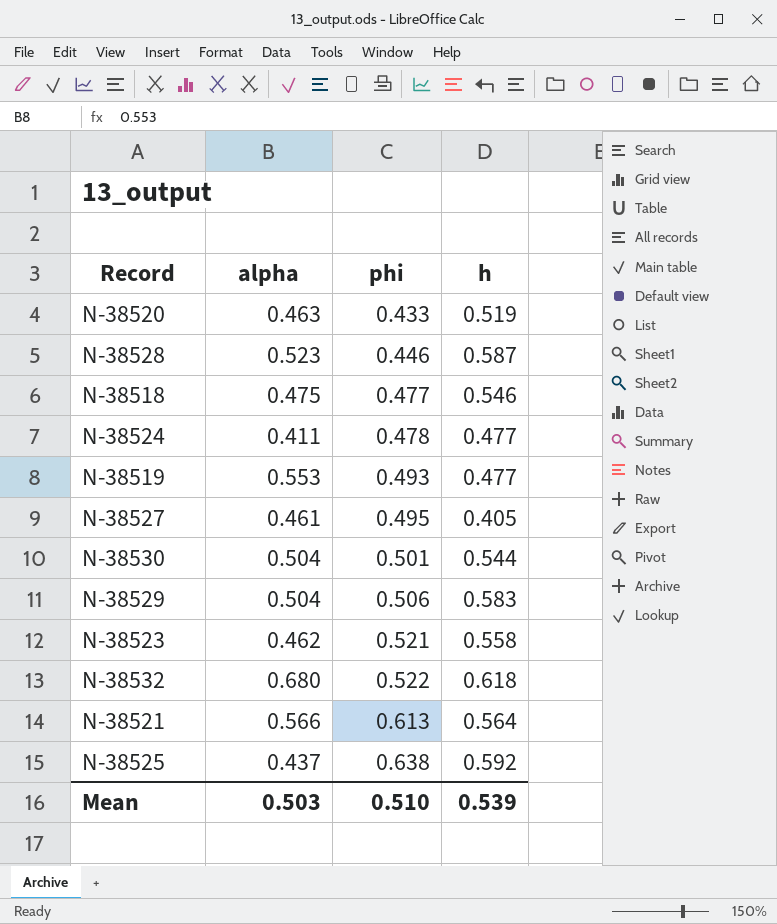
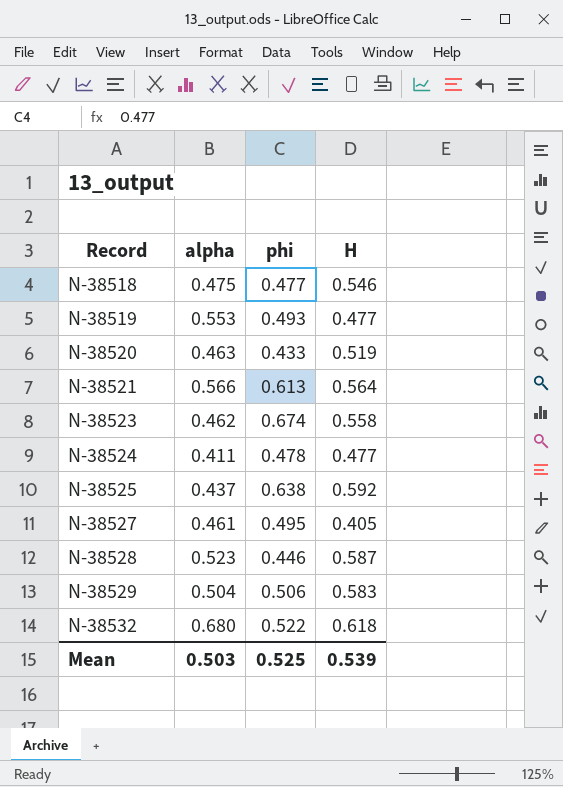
row order: phi ascending -> Record ascending
column name: h -> H
row N-38530: 0.504 | 0.501 | 0.544 -> none
N-38523 | phi: 0.521 -> 0.674
Mean | phi: 0.510 -> 0.525

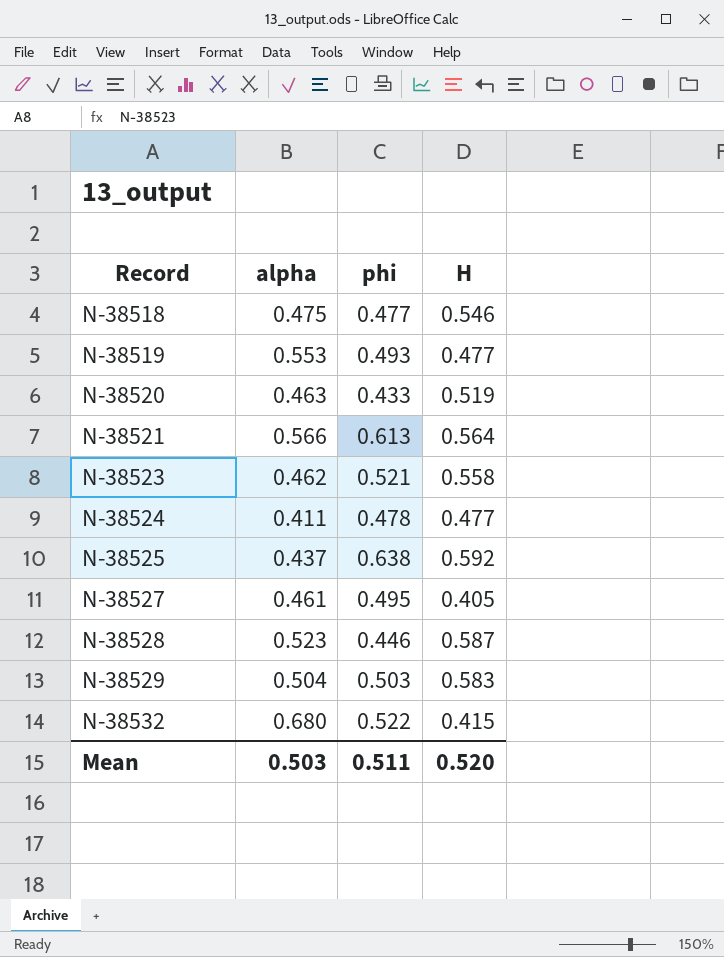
N-38523 | phi: 0.674 -> 0.521
N-38529 | phi: 0.506 -> 0.503
N-38532 | H: 0.618 -> 0.415
Mean | phi: 0.525 -> 0.511
Mean | H: 0.539 -> 0.520

